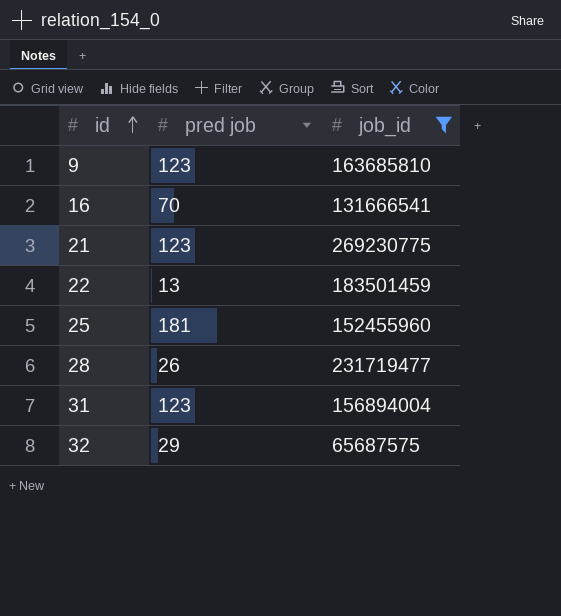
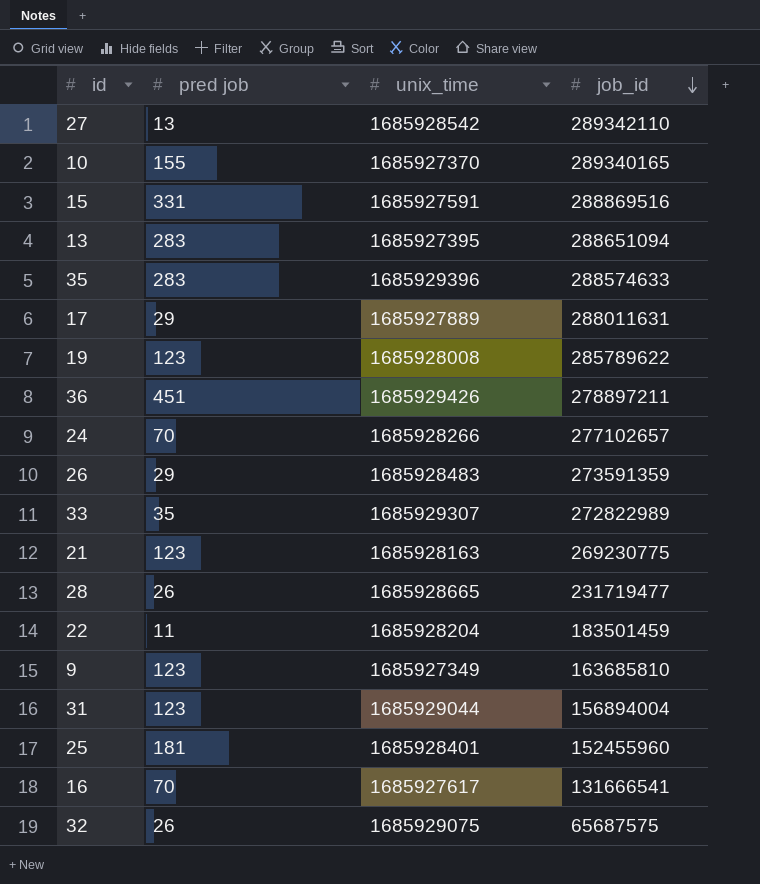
filter: job_id <= 269230775 -> none
row order: id ascending -> job_id descending
column unix_time | position: none -> 3
22 | pred job: 13 -> 11
32 | pred job: 29 -> 26

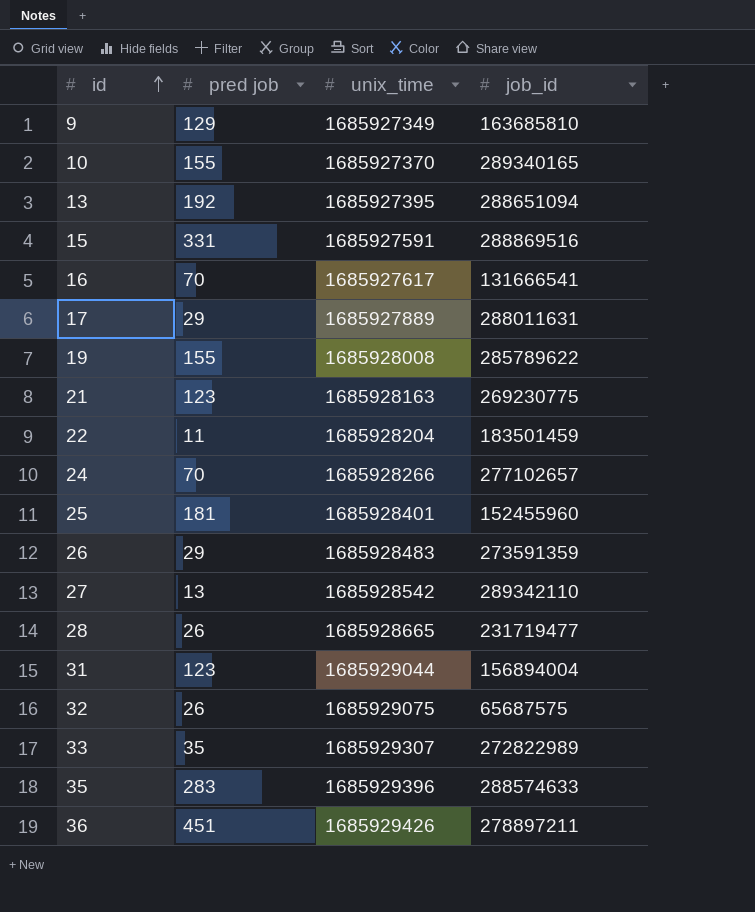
row order: job_id descending -> id ascending
9 | pred job: 123 -> 129
13 | pred job: 283 -> 192
19 | pred job: 123 -> 155

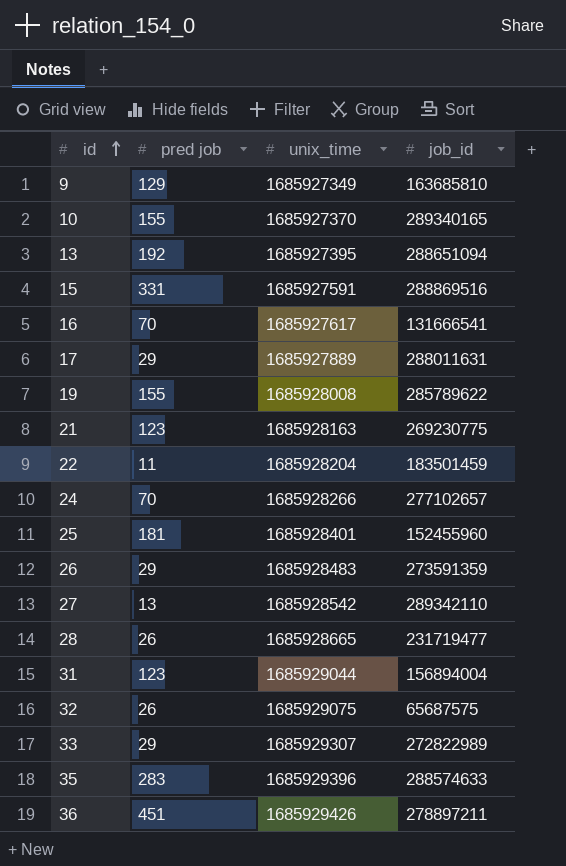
33 | pred job: 35 -> 29

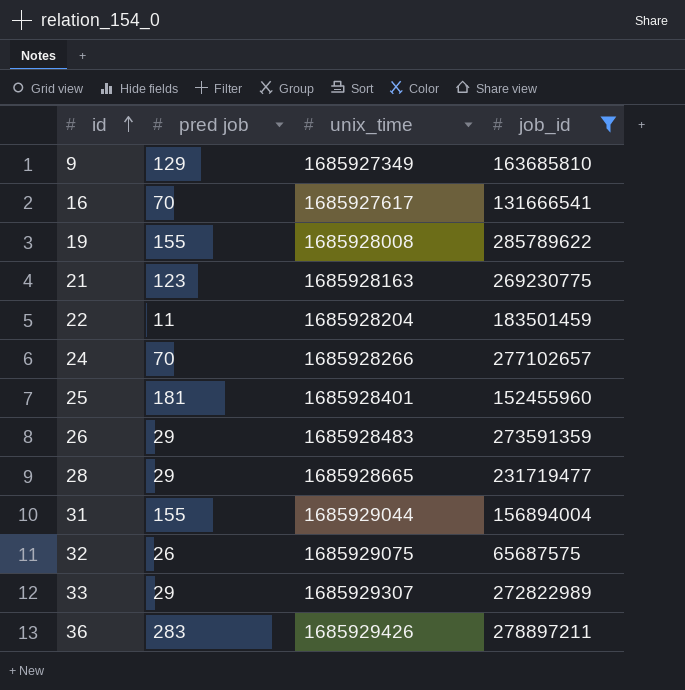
filter: none -> job_id <= 285789622
28 | pred job: 26 -> 29
31 | pred job: 123 -> 155
36 | pred job: 451 -> 283

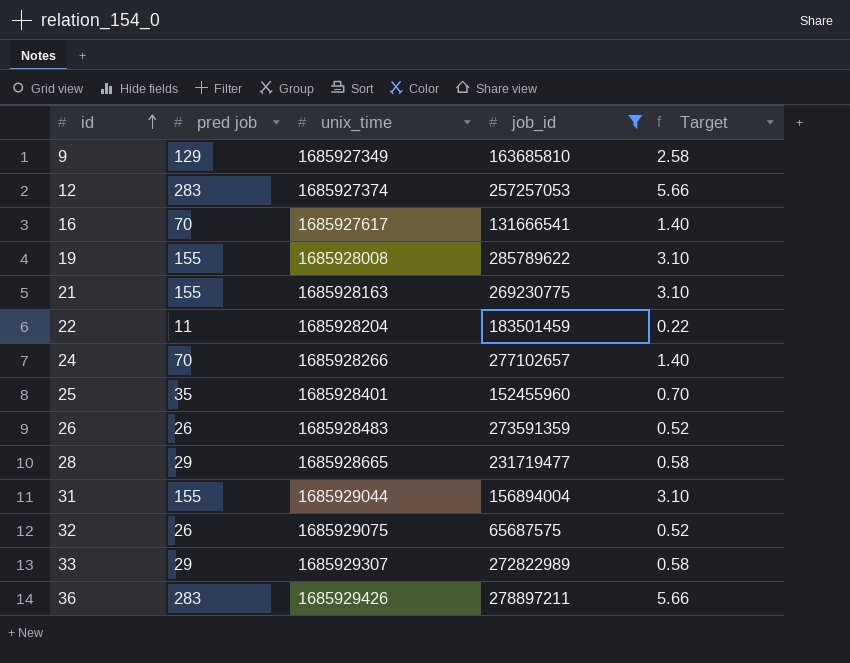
column Target | formula: none -> [pred job] * 0.02
row 12: none -> 283 | 1685927374 | 257257053 | 5.66
21 | pred job: 123 -> 155
25 | pred job: 181 -> 35
26 | pred job: 29 -> 26

